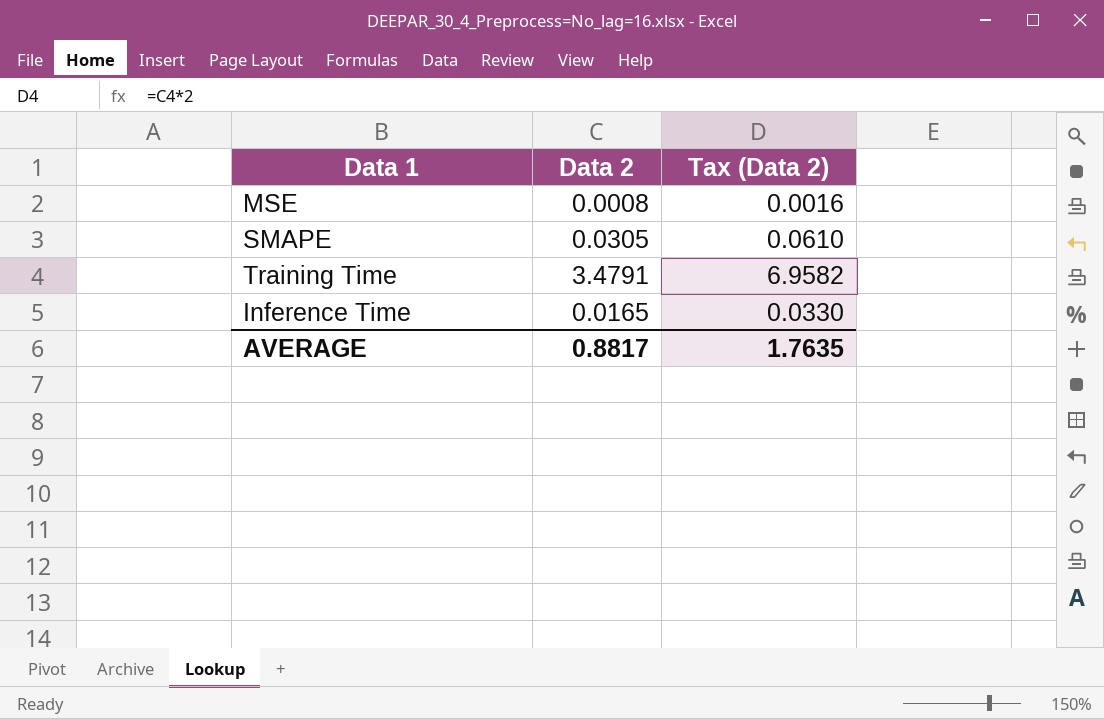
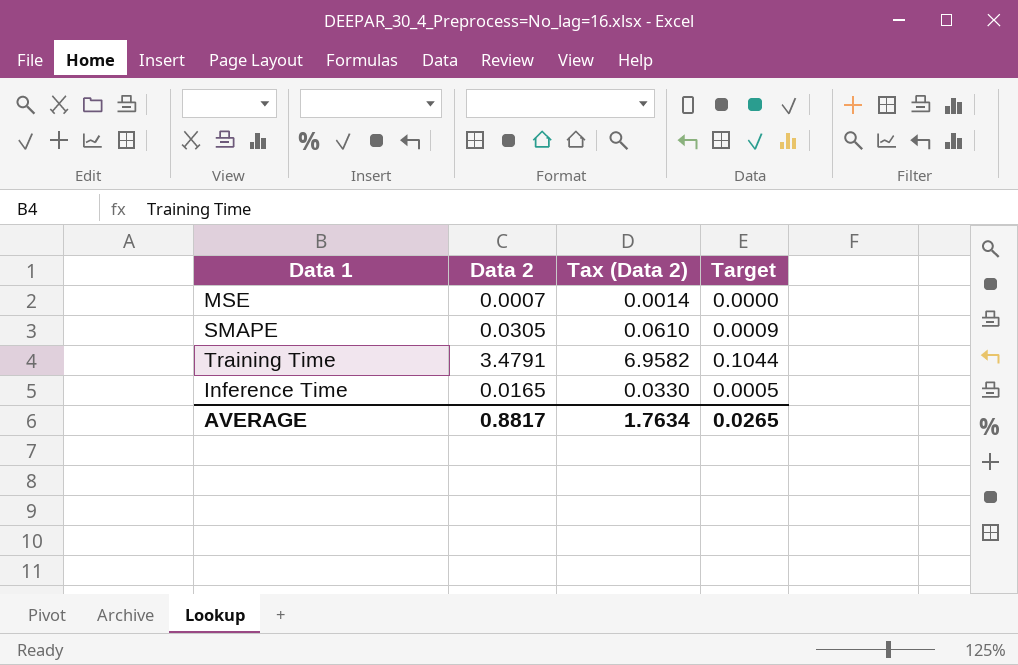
column Target | formula: none -> [Data 2] * 0.03
MSE | Data 2: 0.0008 -> 0.0007
MSE | Tax (Data 2): 0.0016 -> 0.0014
AVERAGE | Tax (Data 2): 1.7635 -> 1.7634

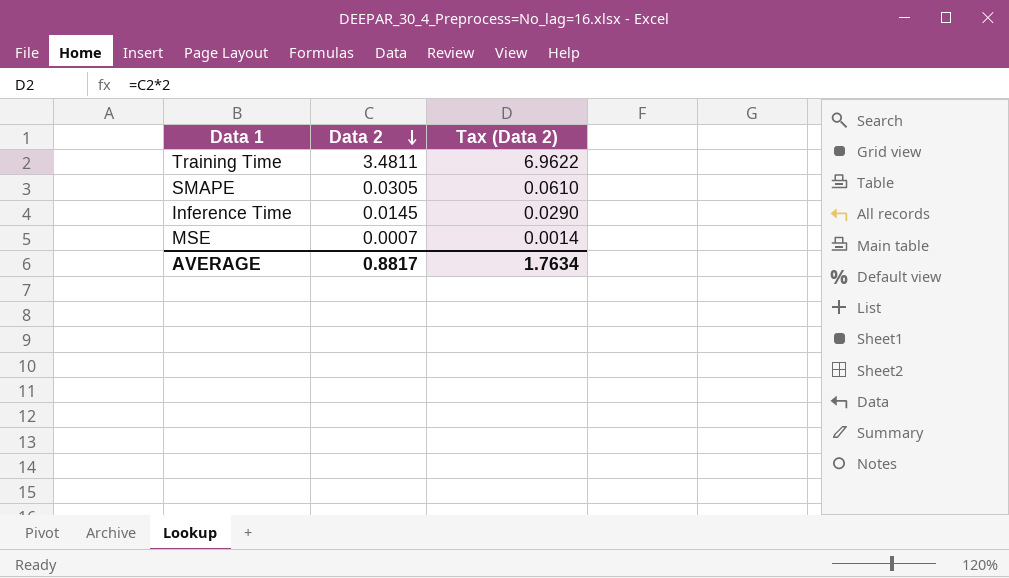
row order: none -> Data 2 descending
column Target | formula: [Data 2] * 0.03 -> none
Training Time | Data 2: 3.4791 -> 3.4811
Training Time | Tax (Data 2): 6.9582 -> 6.9622
Inference Time | Data 2: 0.0165 -> 0.0145
Inference Time | Tax (Data 2): 0.0330 -> 0.0290

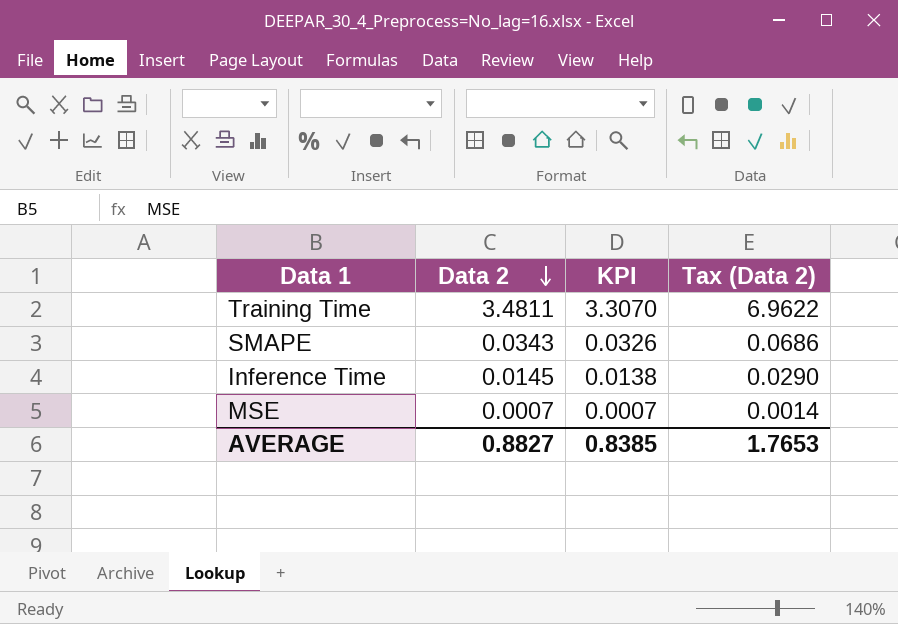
column KPI | formula: none -> [Data 2] * 0.95
SMAPE | Data 2: 0.0305 -> 0.0343
SMAPE | Tax (Data 2): 0.0610 -> 0.0686
AVERAGE | Data 2: 0.8817 -> 0.8827
AVERAGE | Tax (Data 2): 1.7634 -> 1.7653

